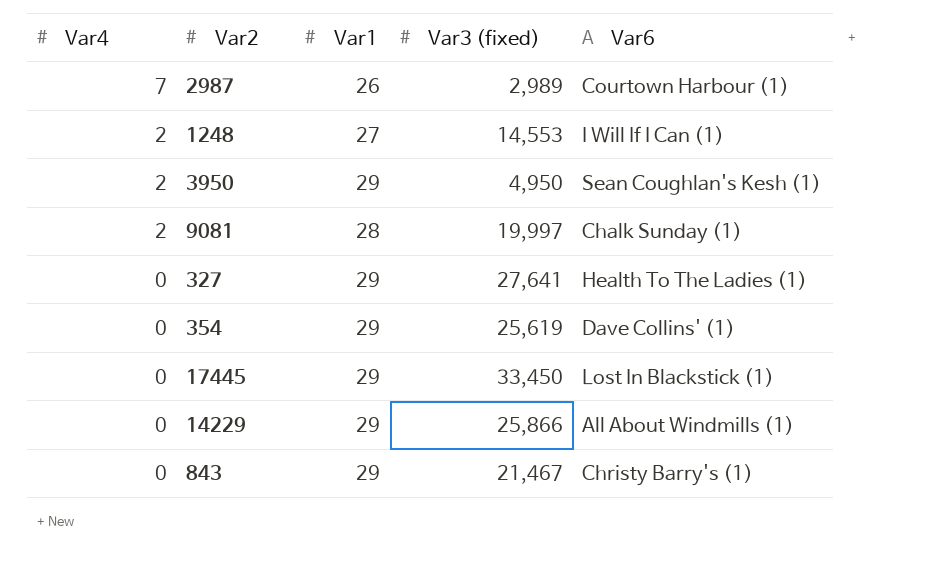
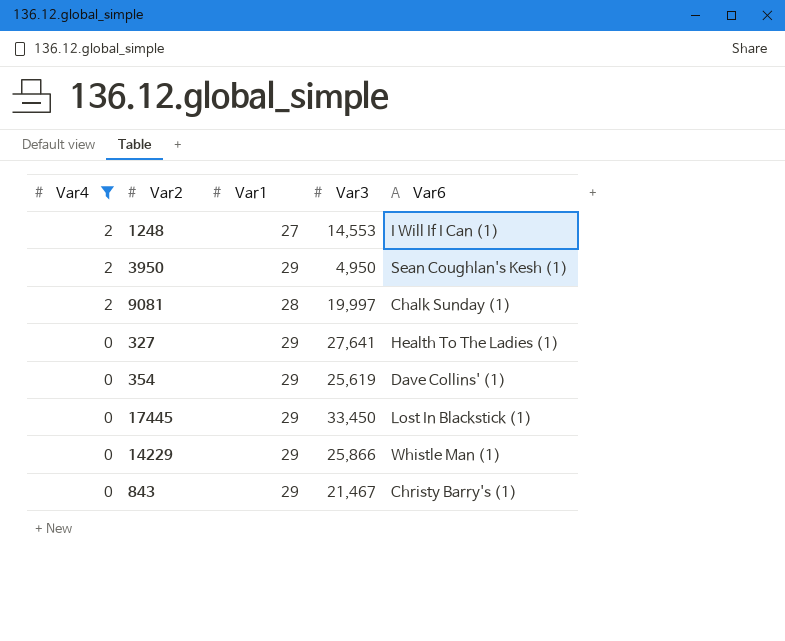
filter: none -> Var4 != 7
column name: Var3 (fixed) -> Var3
14229 | Var6: All About Windmills (1) -> Whistle Man (1)

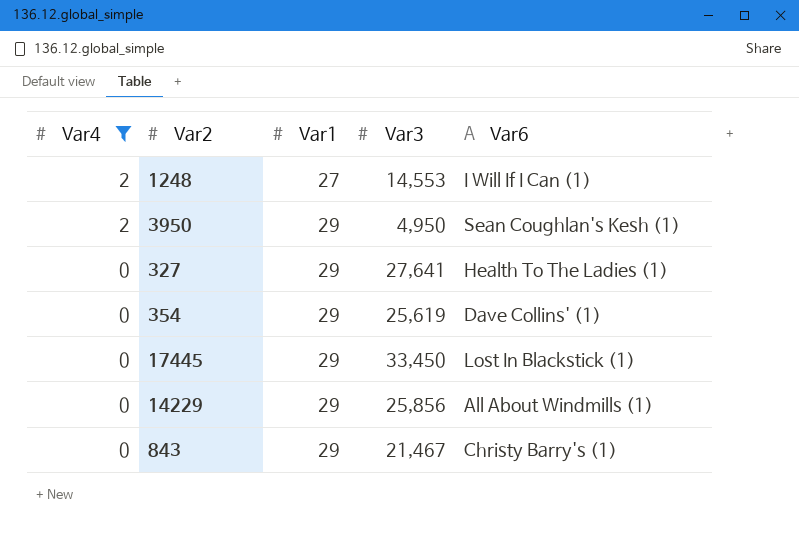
row 9081: 2 | 28 | 19,997 | Chalk Sunday (1) -> none
14229 | Var3: 25,866 -> 25,856
14229 | Var6: Whistle Man (1) -> All About Windmills (1)

